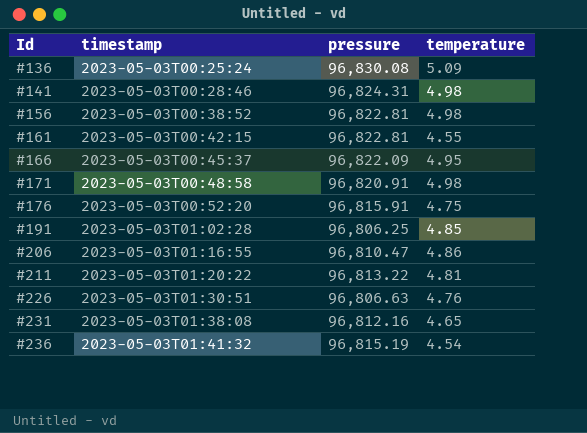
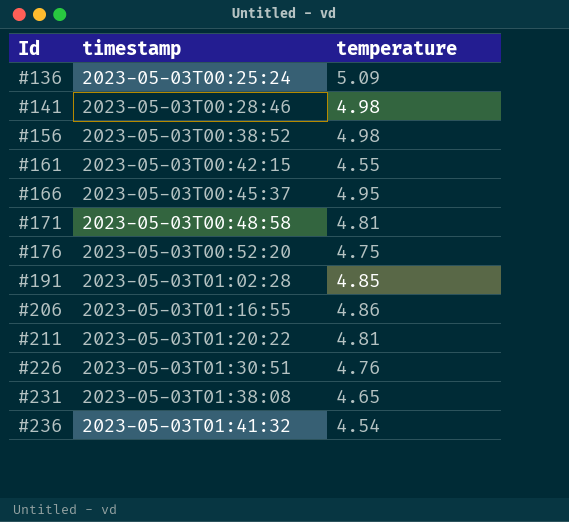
column pressure | position: 3 -> none
#171 | temperature: 4.98 -> 4.81

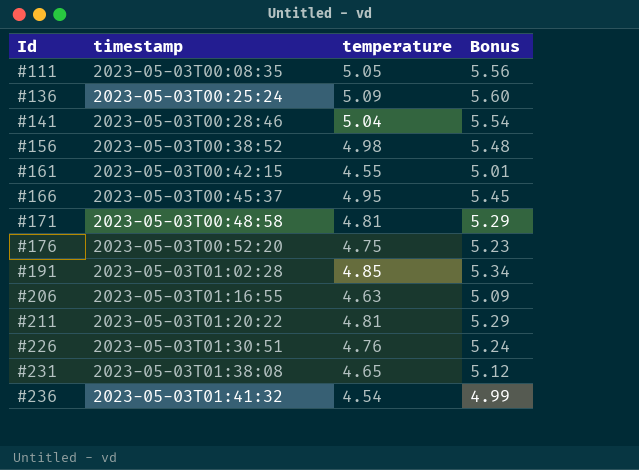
column Bonus | formula: none -> [temperature] * 1.1
row #111: none -> 2023-05-03T00:08:35 | 5.05 | 5.56
#141 | temperature: 4.98 -> 5.04
#206 | temperature: 4.86 -> 4.63

